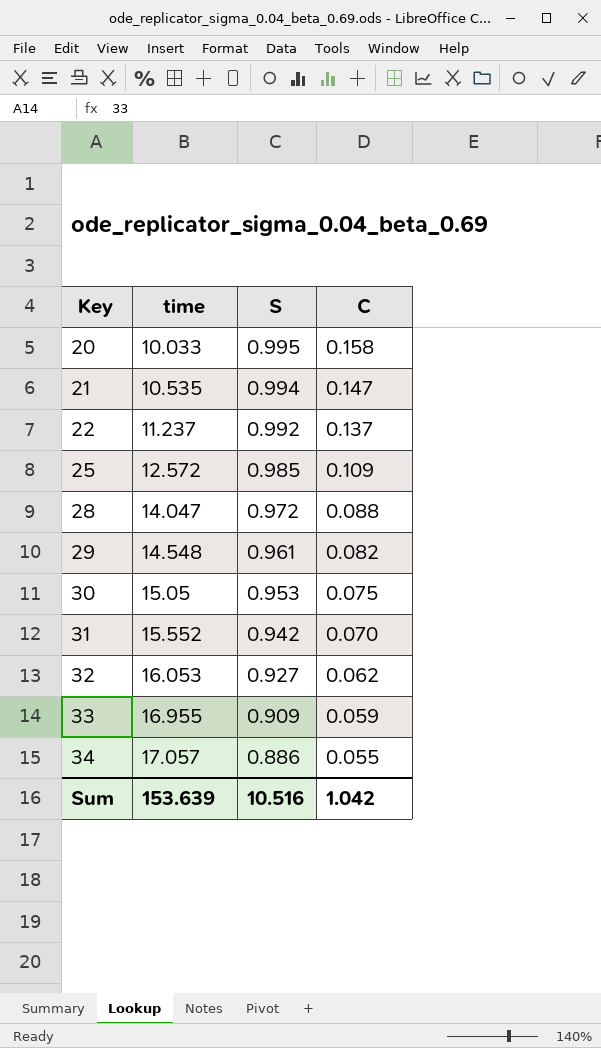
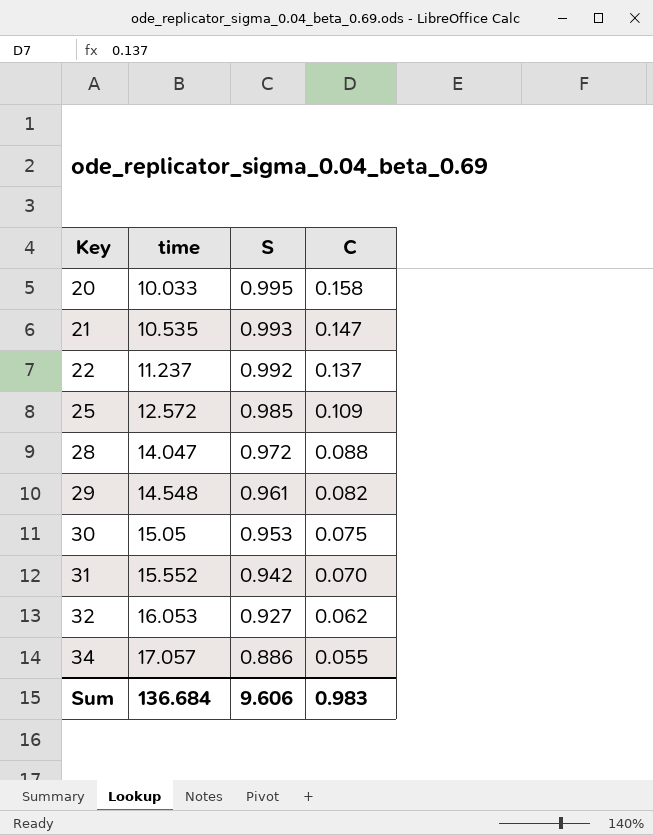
row 33: 16.955 | 0.909 | 0.059 -> none
21 | S: 0.994 -> 0.993
Sum | time: 153.639 -> 136.684
Sum | S: 10.516 -> 9.606
Sum | C: 1.042 -> 0.983

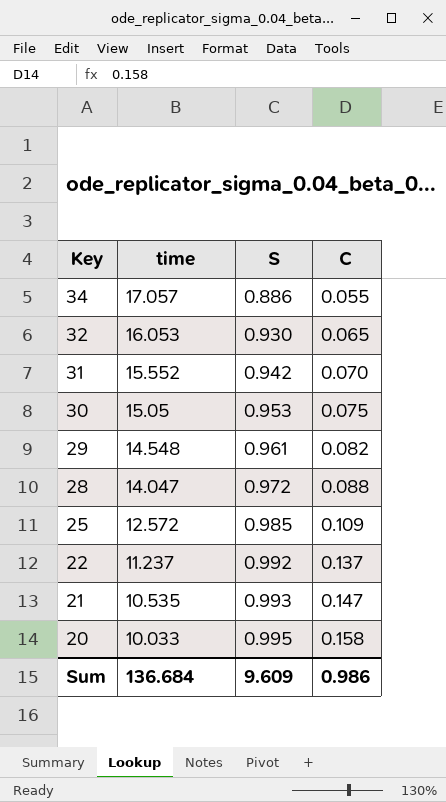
row order: Key ascending -> Key descending
32 | S: 0.927 -> 0.930
32 | C: 0.062 -> 0.065
Sum | S: 9.606 -> 9.609
Sum | C: 0.983 -> 0.986

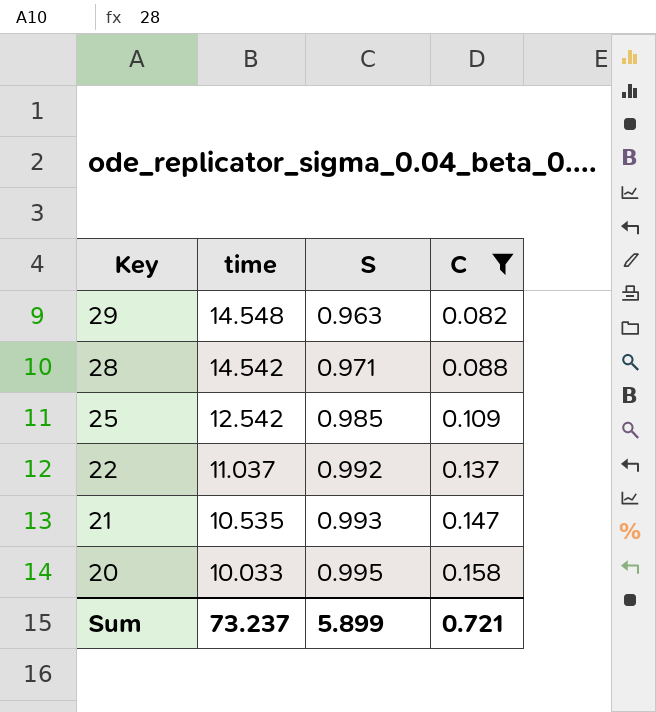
filter: none -> C >= 0.082
29 | S: 0.961 -> 0.963
28 | time: 14.047 -> 14.542
28 | S: 0.972 -> 0.971
25 | time: 12.572 -> 12.542
22 | time: 11.237 -> 11.037
Sum | time: 136.684 -> 73.237
Sum | S: 9.609 -> 5.899
Sum | C: 0.986 -> 0.721

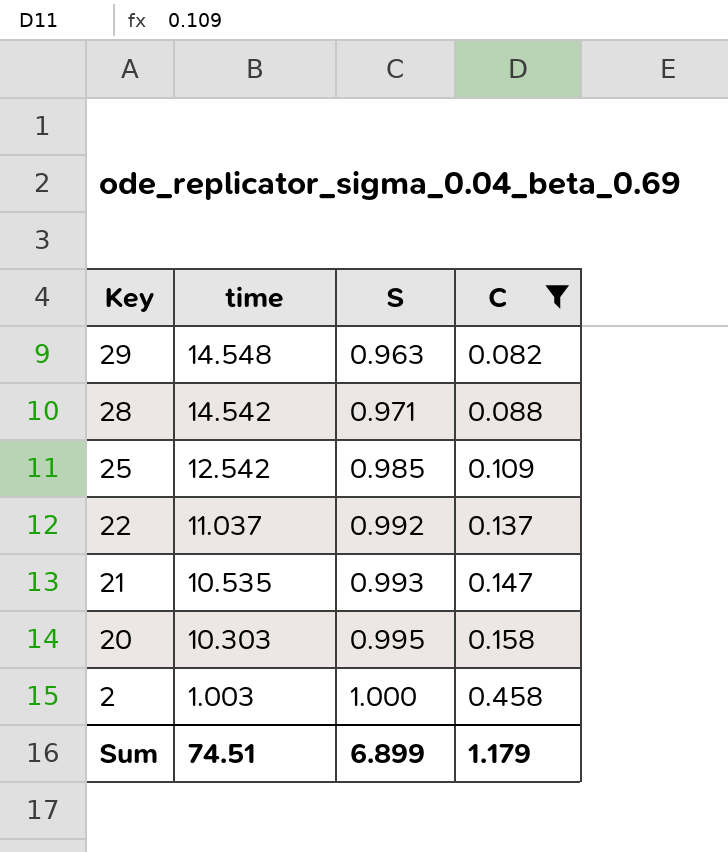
20 | time: 10.033 -> 10.303
row 2: none -> 1.003 | 1.000 | 0.458
Sum | time: 73.237 -> 74.51
Sum | S: 5.899 -> 6.899
Sum | C: 0.721 -> 1.179

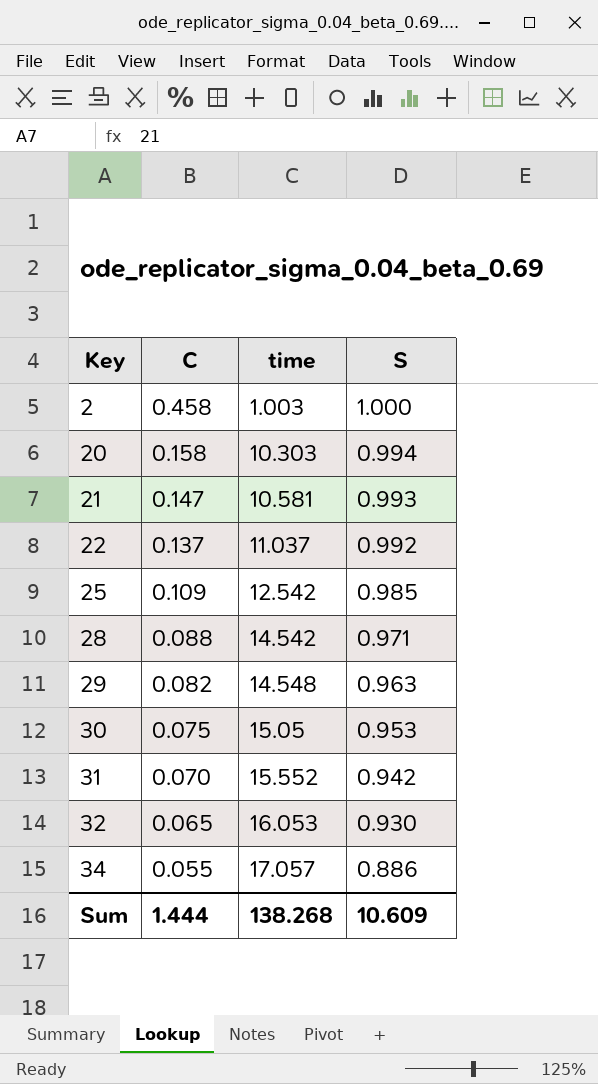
filter: C >= 0.082 -> none
row order: Key descending -> Key ascending
column C | position: 4 -> 2
20 | S: 0.995 -> 0.994
21 | time: 10.535 -> 10.581
Sum | C: 1.179 -> 1.444
Sum | time: 74.51 -> 138.268
Sum | S: 6.899 -> 10.609

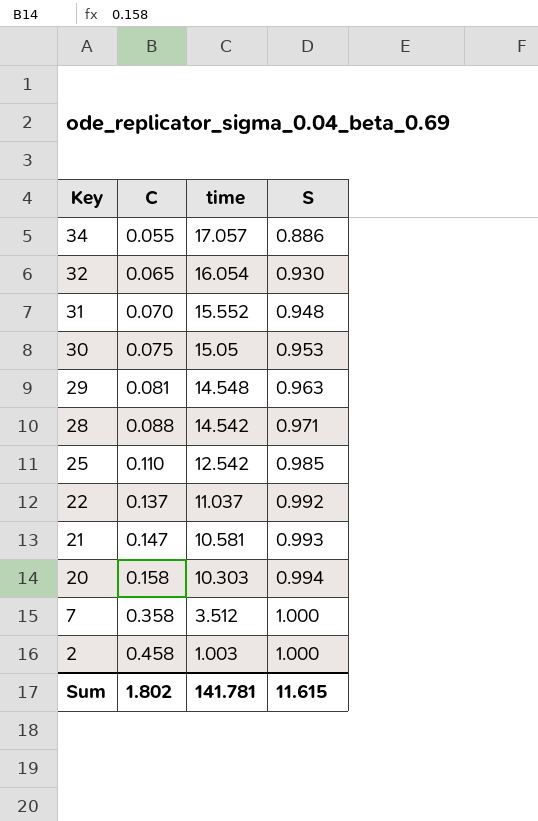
row order: Key ascending -> Key descending
32 | time: 16.053 -> 16.054
31 | S: 0.942 -> 0.948
29 | C: 0.082 -> 0.081
25 | C: 0.109 -> 0.110
row 7: none -> 0.358 | 3.512 | 1.000
Sum | C: 1.444 -> 1.802
Sum | time: 138.268 -> 141.781
Sum | S: 10.609 -> 11.615

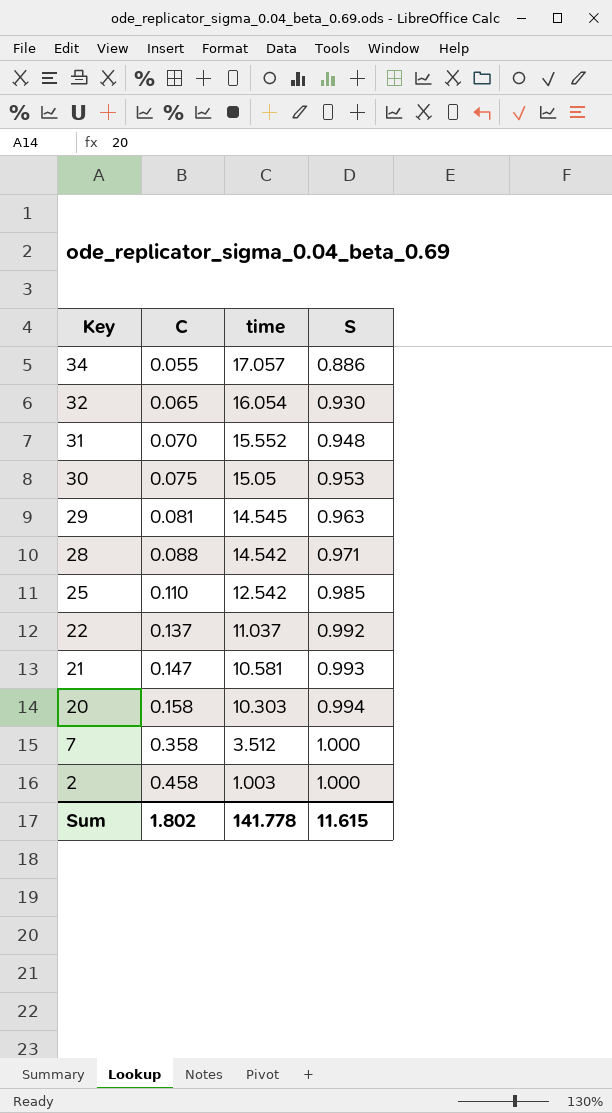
29 | time: 14.548 -> 14.545
Sum | time: 141.781 -> 141.778

